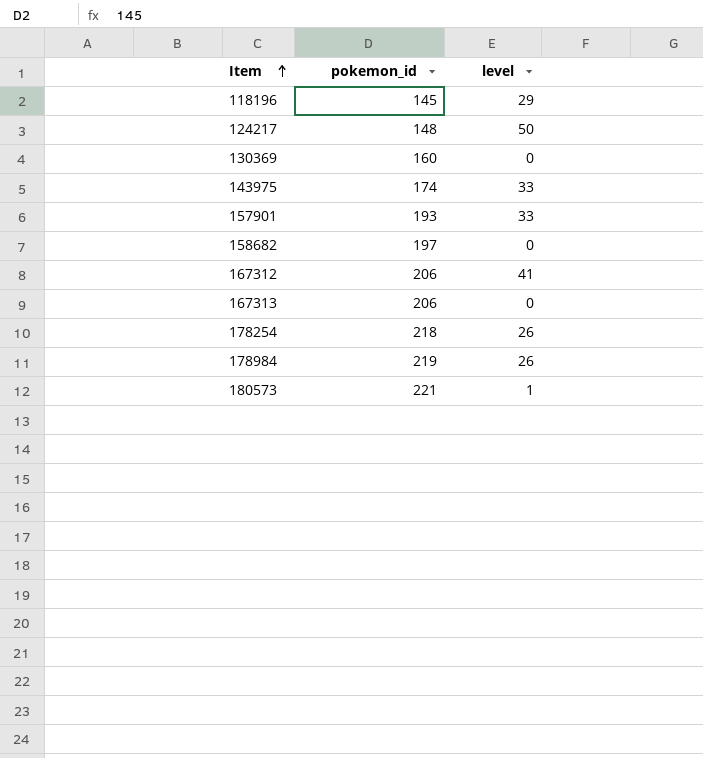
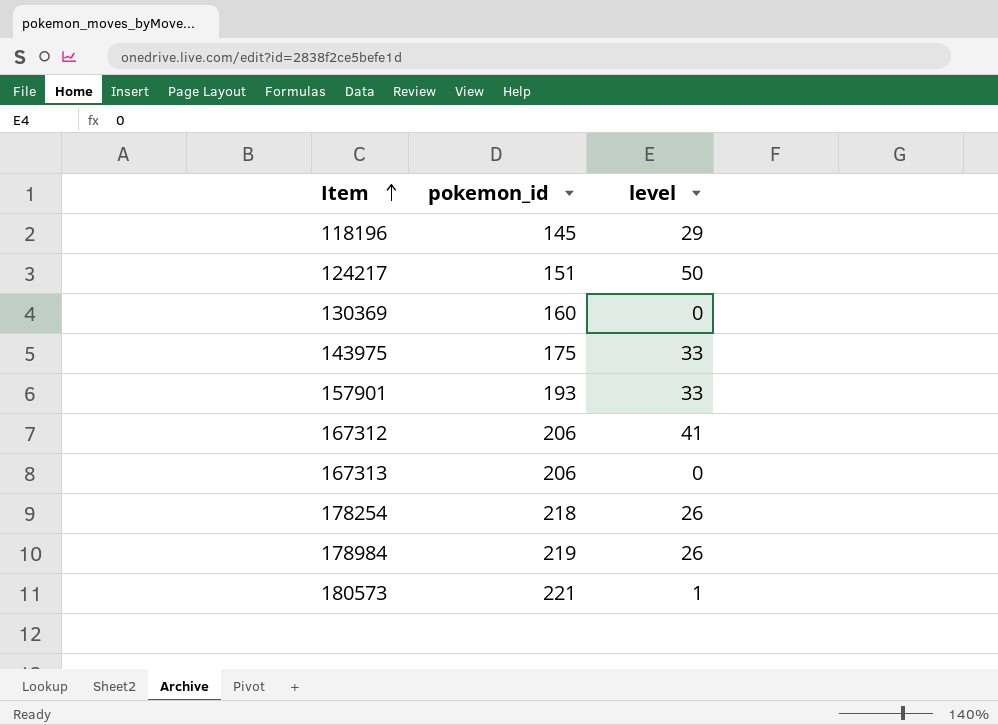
row 158682: 197 | 0 -> none
124217 | pokemon_id: 148 -> 151
143975 | pokemon_id: 174 -> 175

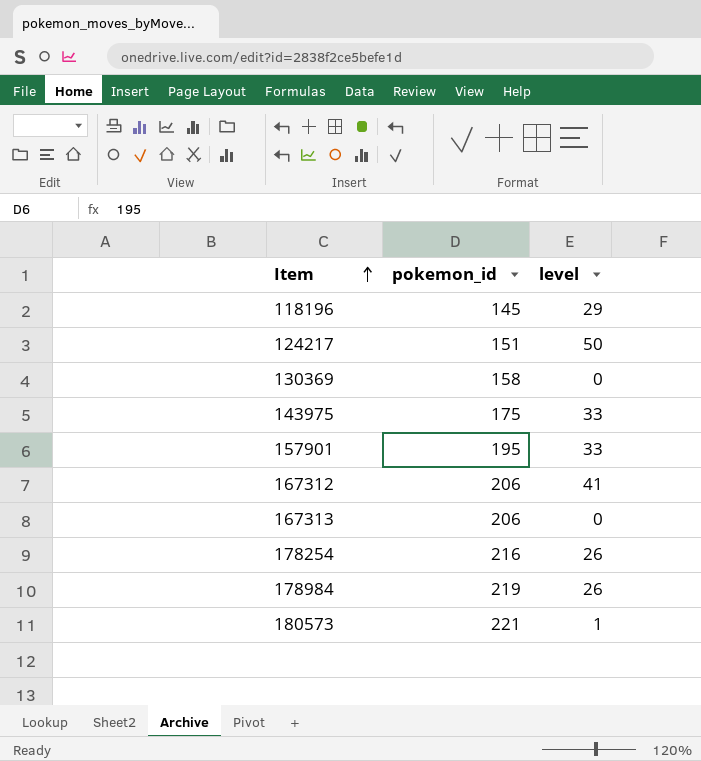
130369 | pokemon_id: 160 -> 158
157901 | pokemon_id: 193 -> 195
178254 | pokemon_id: 218 -> 216

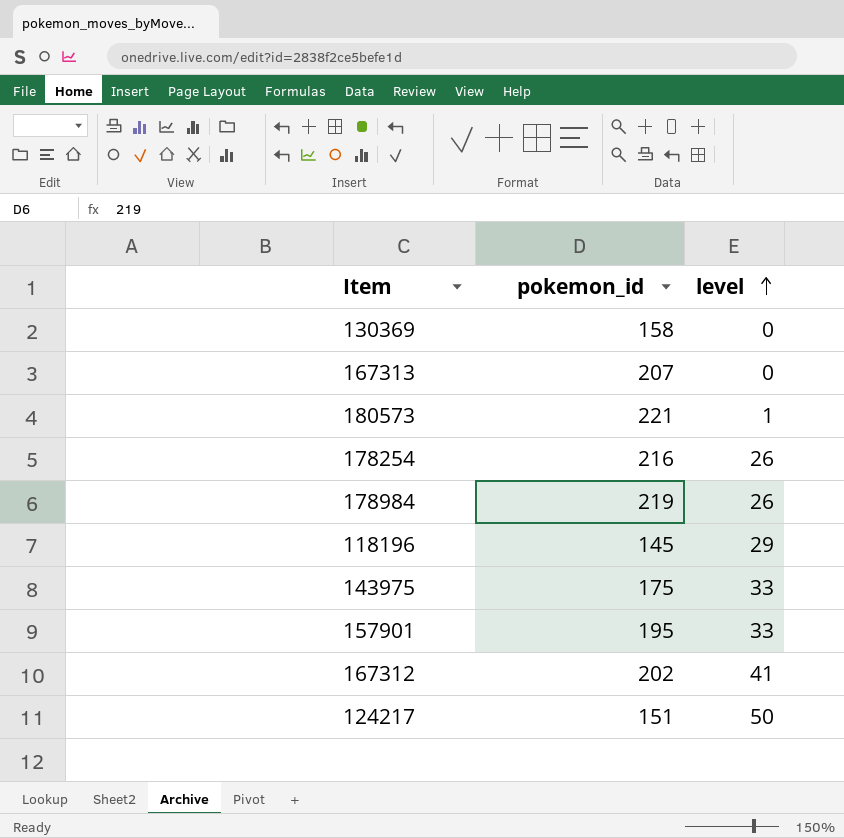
row order: Item ascending -> level ascending
167313 | pokemon_id: 206 -> 207
167312 | pokemon_id: 206 -> 202

